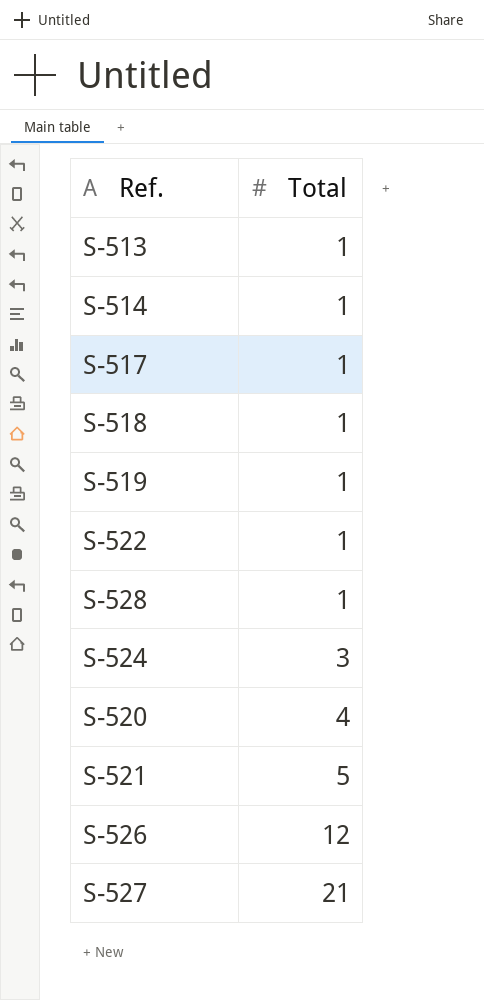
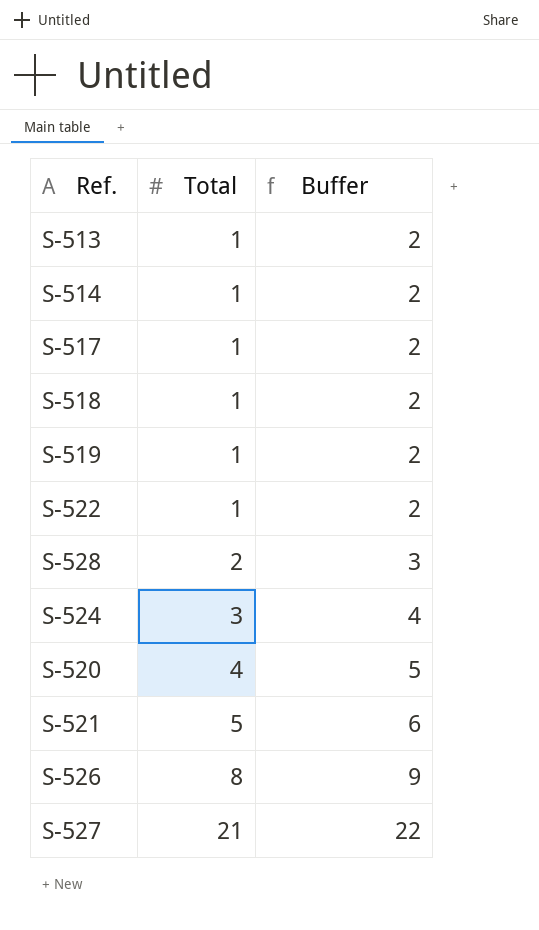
column Buffer | formula: none -> [Total] + 1
S-528 | Total: 1 -> 2
S-526 | Total: 12 -> 8

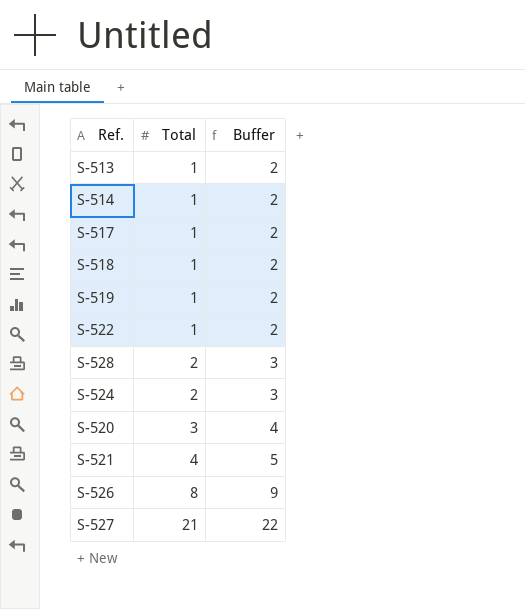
S-524 | Total: 3 -> 2
S-524 | Buffer: 4 -> 3
S-520 | Total: 4 -> 3
S-520 | Buffer: 5 -> 4
S-521 | Total: 5 -> 4
S-521 | Buffer: 6 -> 5

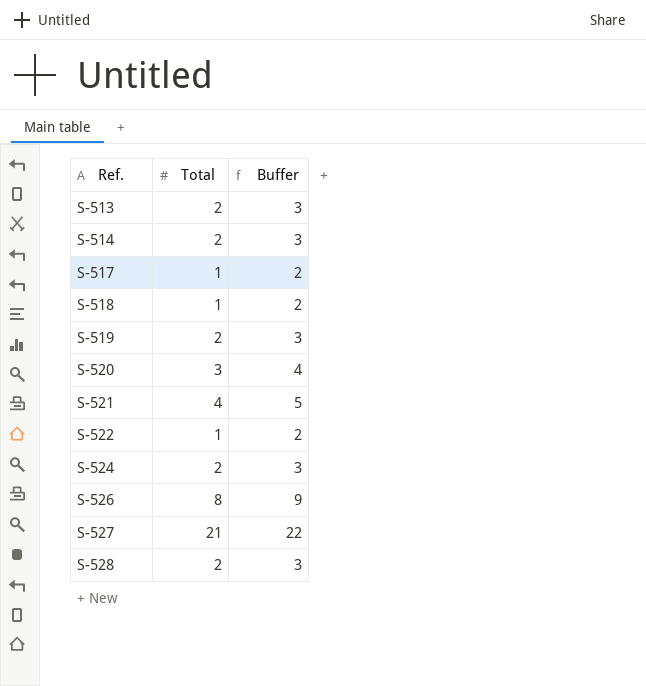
row order: Total ascending -> Ref. ascending
S-513 | Total: 1 -> 2
S-513 | Buffer: 2 -> 3
S-514 | Total: 1 -> 2
S-514 | Buffer: 2 -> 3
S-519 | Total: 1 -> 2
S-519 | Buffer: 2 -> 3

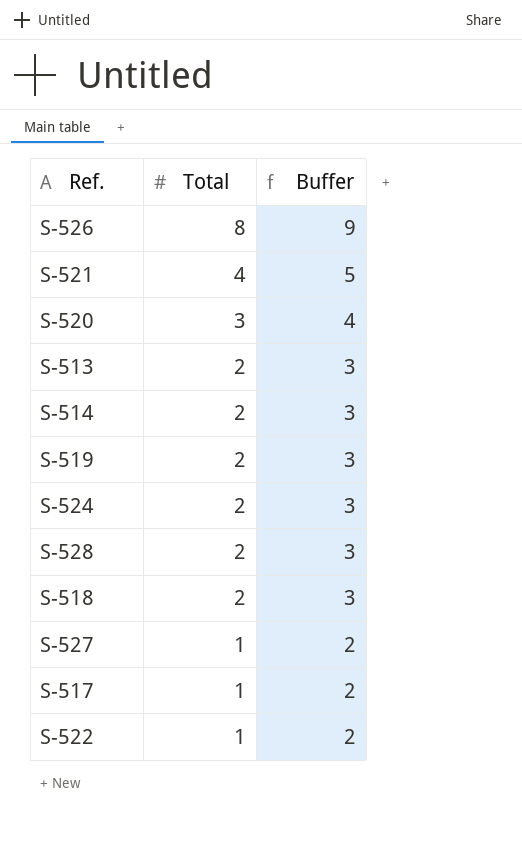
row order: Ref. ascending -> Total descending
S-518 | Total: 1 -> 2
S-518 | Buffer: 2 -> 3
S-527 | Total: 21 -> 1
S-527 | Buffer: 22 -> 2

